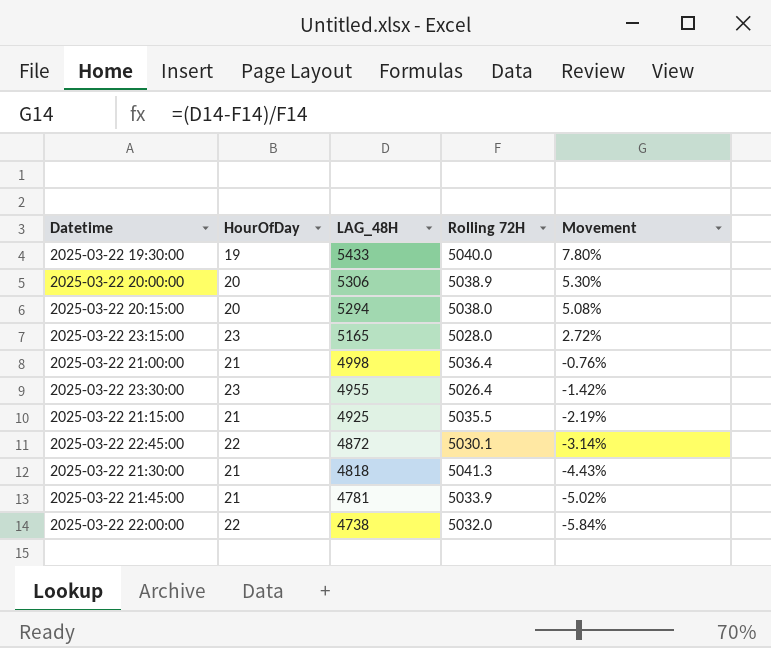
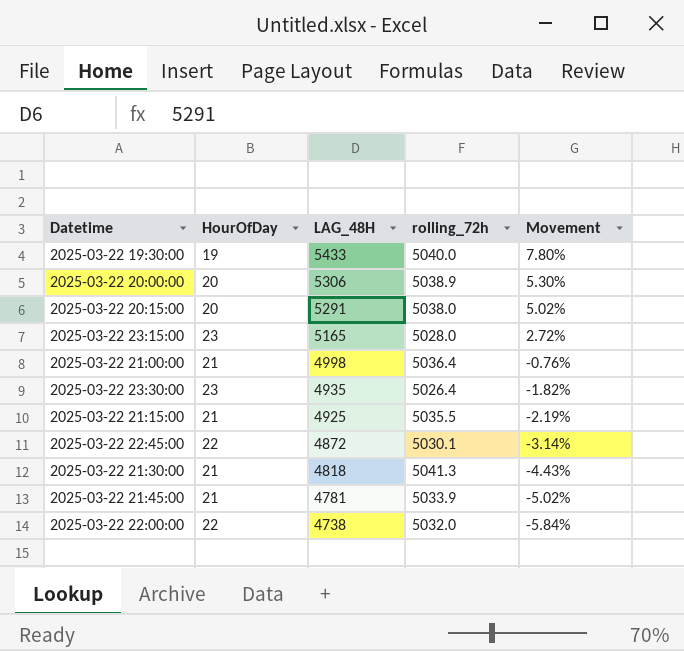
column name: Rolling 72H -> rolling_72h
2025-03-22 20:15:00 | LAG_48H: 5294 -> 5291
2025-03-22 20:15:00 | Movement: 5.08% -> 5.02%
2025-03-22 23:30:00 | LAG_48H: 4955 -> 4935
2025-03-22 23:30:00 | Movement: -1.42% -> -1.82%

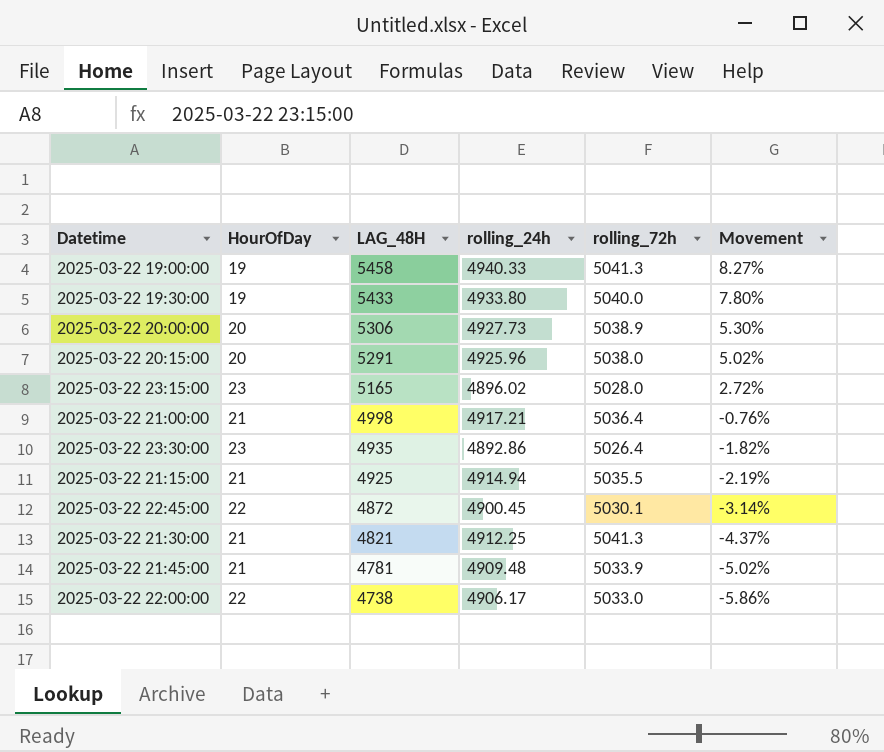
column rolling_24h | position: none -> 4
row 2025-03-22 19:00:00: none -> 19 | 5458 | 4940.33 | 5041.3 | 8.27%
2025-03-22 21:30:00 | LAG_48H: 4818 -> 4821
2025-03-22 21:30:00 | Movement: -4.43% -> -4.37%
2025-03-22 22:00:00 | rolling_72h: 5032.0 -> 5033.0
2025-03-22 22:00:00 | Movement: -5.84% -> -5.86%

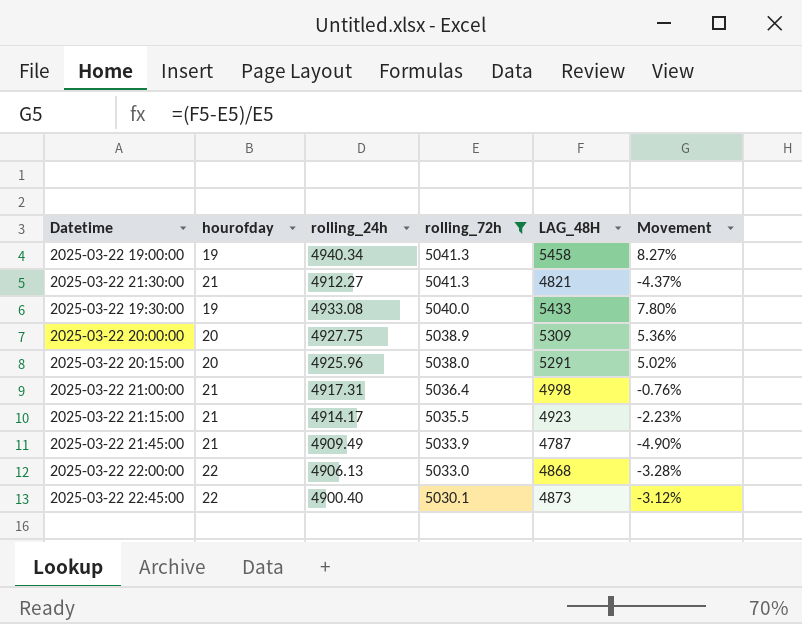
filter: none -> rolling_72h >= 5030.1
row order: LAG_48H descending -> rolling_72h descending
column name: HourOfDay -> hourofday
column LAG_48H | position: 3 -> 5
2025-03-22 19:00:00 | rolling_24h: 4940.33 -> 4940.34
2025-03-22 21:30:00 | rolling_24h: 4912.25 -> 4912.27
2025-03-22 19:30:00 | rolling_24h: 4933.80 -> 4933.08
2025-03-22 20:00:00 | rolling_24h: 4927.73 -> 4927.75
2025-03-22 20:00:00 | LAG_48H: 5306 -> 5309
2025-03-22 20:00:00 | Movement: 5.30% -> 5.36%
2025-03-22 21:00:00 | rolling_24h: 4917.21 -> 4917.31
2025-03-22 21:15:00 | rolling_24h: 4914.94 -> 4914.17
2025-03-22 21:15:00 | LAG_48H: 4925 -> 4923
2025-03-22 21:15:00 | Movement: -2.19% -> -2.23%
2025-03-22 21:45:00 | rolling_24h: 4909.48 -> 4909.49
2025-03-22 21:45:00 | LAG_48H: 4781 -> 4787
2025-03-22 21:45:00 | Movement: -5.02% -> -4.90%
2025-03-22 22:00:00 | rolling_24h: 4906.17 -> 4906.13
2025-03-22 22:00:00 | LAG_48H: 4738 -> 4868
2025-03-22 22:00:00 | Movement: -5.86% -> -3.28%
2025-03-22 22:45:00 | rolling_24h: 4900.45 -> 4900.40
2025-03-22 22:45:00 | LAG_48H: 4872 -> 4873
2025-03-22 22:45:00 | Movement: -3.14% -> -3.12%

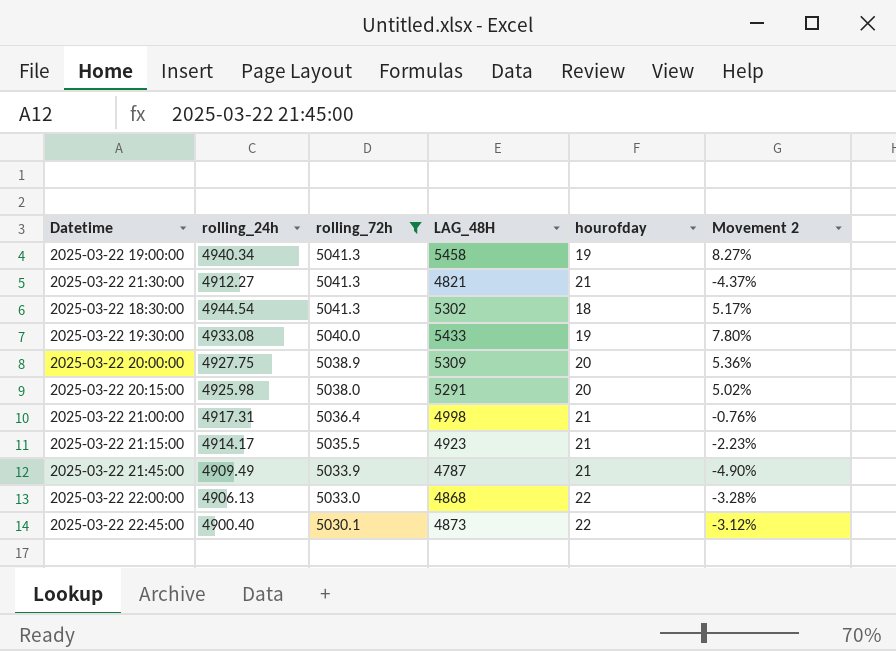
column hourofday | position: 2 -> 5
column name: Movement -> Movement 2
row 2025-03-22 18:30:00: none -> 4944.54 | 5041.3 | 5302 | 18 | 5.17%
2025-03-22 20:15:00 | rolling_24h: 4925.96 -> 4925.98

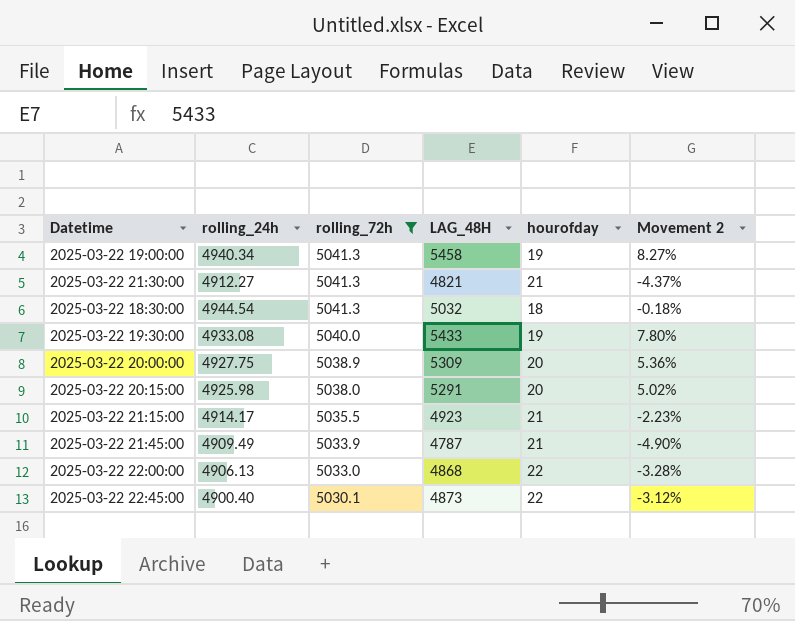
row 2025-03-22 21:00:00: 4917.31 | 5036.4 | 4998 | 21 | -0.76% -> none
2025-03-22 18:30:00 | LAG_48H: 5302 -> 5032
2025-03-22 18:30:00 | Movement 2: 5.17% -> -0.18%

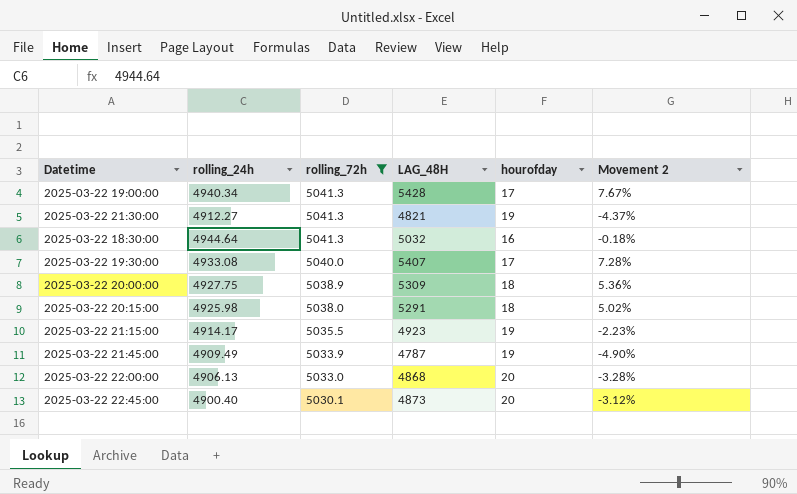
2025-03-22 19:00:00 | LAG_48H: 5458 -> 5428
2025-03-22 19:00:00 | hourofday: 19 -> 17
2025-03-22 19:00:00 | Movement 2: 8.27% -> 7.67%
2025-03-22 21:30:00 | hourofday: 21 -> 19
2025-03-22 18:30:00 | rolling_24h: 4944.54 -> 4944.64
2025-03-22 18:30:00 | hourofday: 18 -> 16
2025-03-22 19:30:00 | LAG_48H: 5433 -> 5407
2025-03-22 19:30:00 | hourofday: 19 -> 17
2025-03-22 19:30:00 | Movement 2: 7.80% -> 7.28%
2025-03-22 20:00:00 | hourofday: 20 -> 18
2025-03-22 20:15:00 | hourofday: 20 -> 18
2025-03-22 21:15:00 | hourofday: 21 -> 19
2025-03-22 21:45:00 | hourofday: 21 -> 19
2025-03-22 22:00:00 | hourofday: 22 -> 20
2025-03-22 22:45:00 | hourofday: 22 -> 20

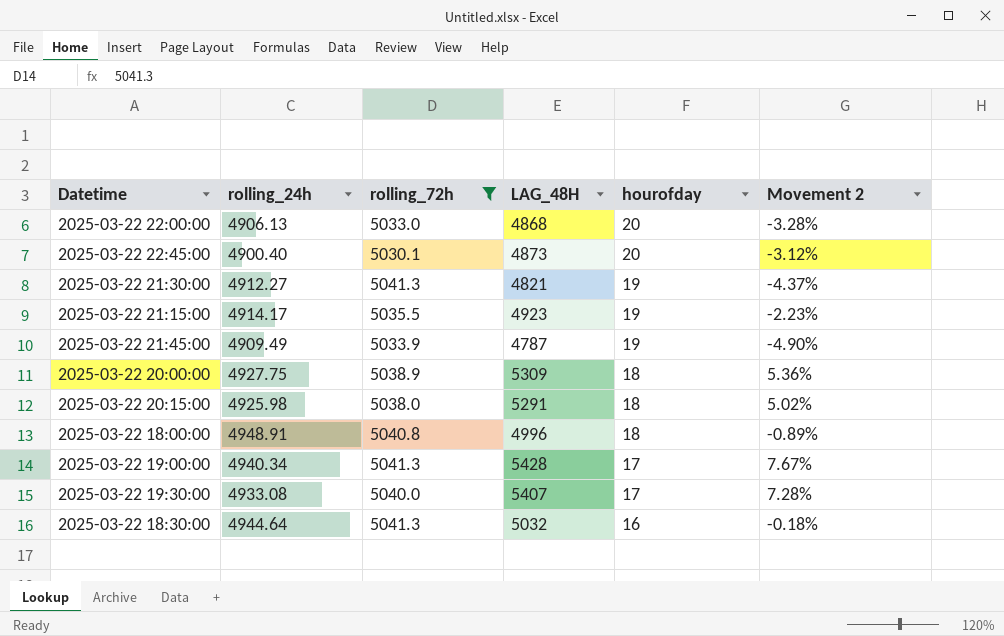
row order: rolling_72h descending -> hourofday descending
row 2025-03-22 18:00:00: none -> 4948.91 | 5040.8 | 4996 | 18 | -0.89%

